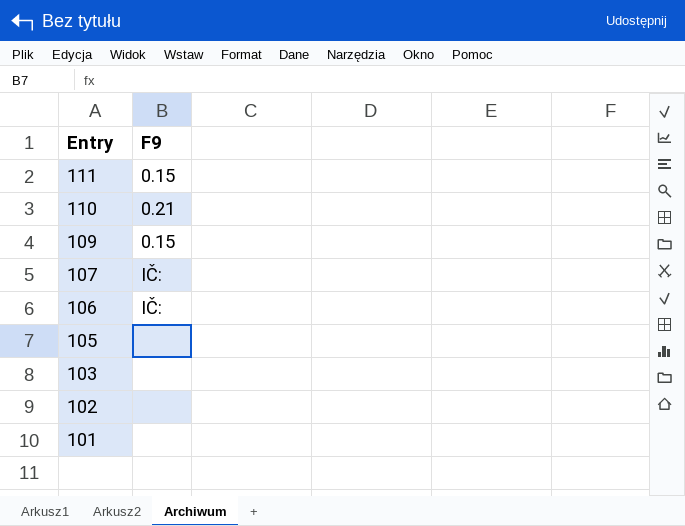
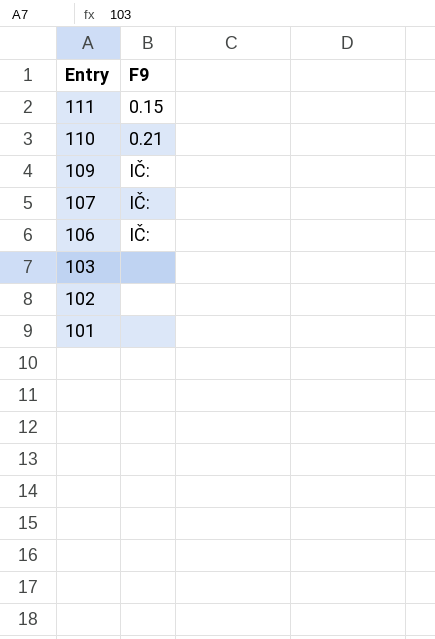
row 105: none -> none
109 | F9: 0.15 -> IČ:

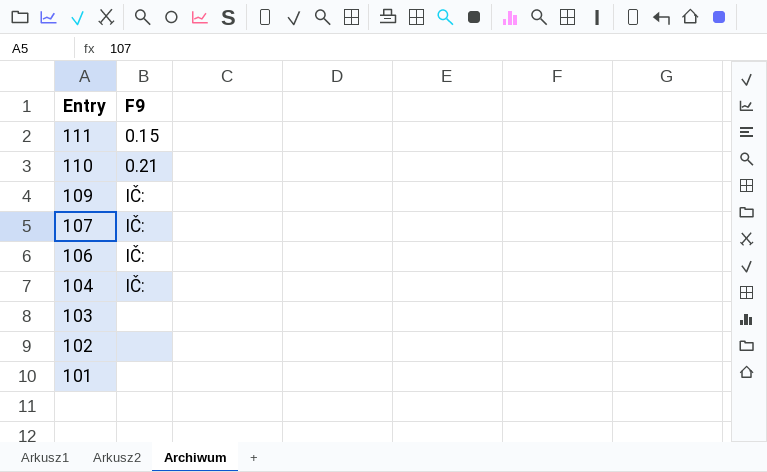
row 104: none -> IČ:

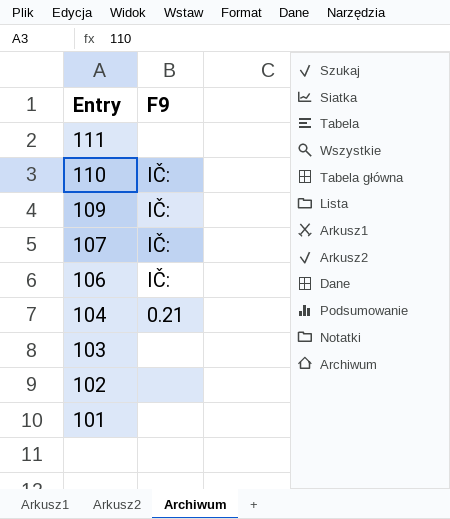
111 | F9: 0.15 -> none
110 | F9: 0.21 -> IČ:
104 | F9: IČ: -> 0.21

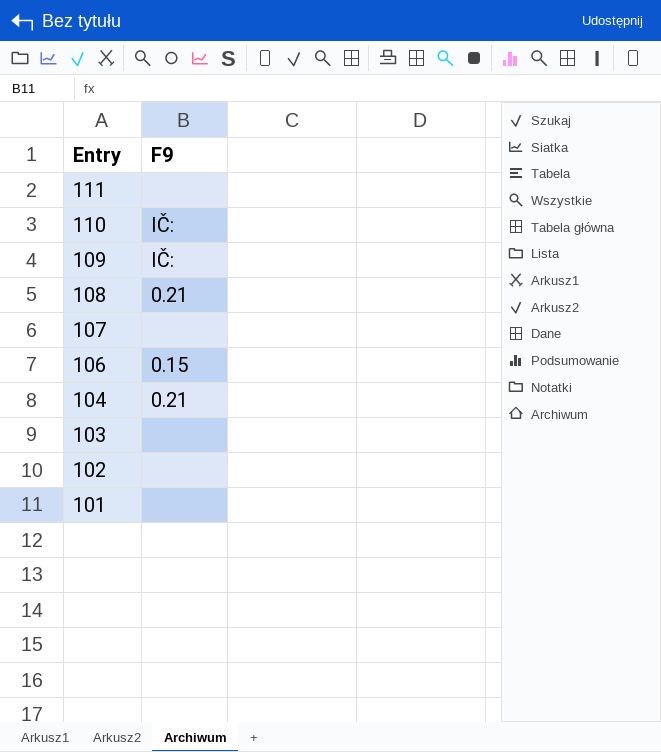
row 108: none -> 0.21
107 | F9: IČ: -> none
106 | F9: IČ: -> 0.15

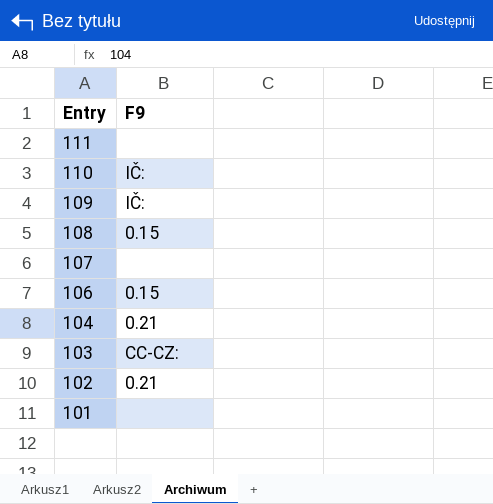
108 | F9: 0.21 -> 0.15
103 | F9: none -> CC-CZ:
102 | F9: none -> 0.21

